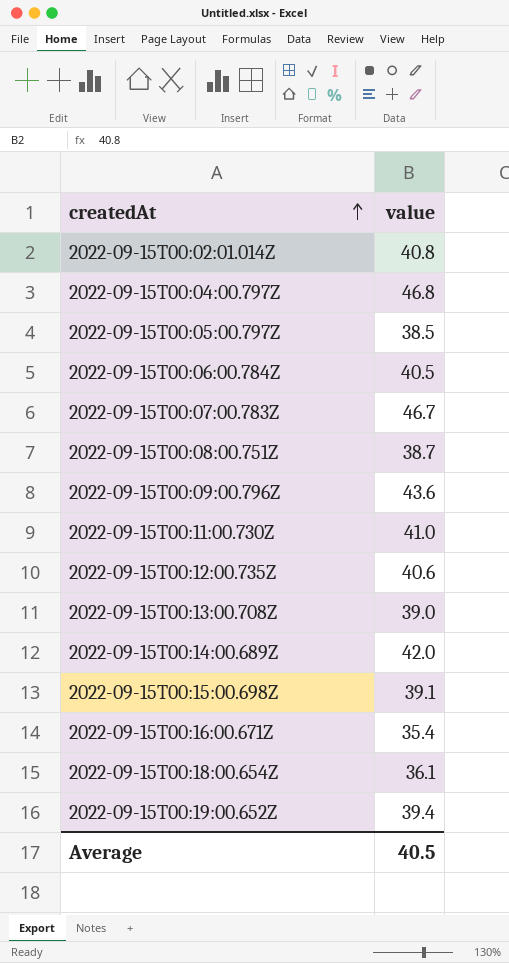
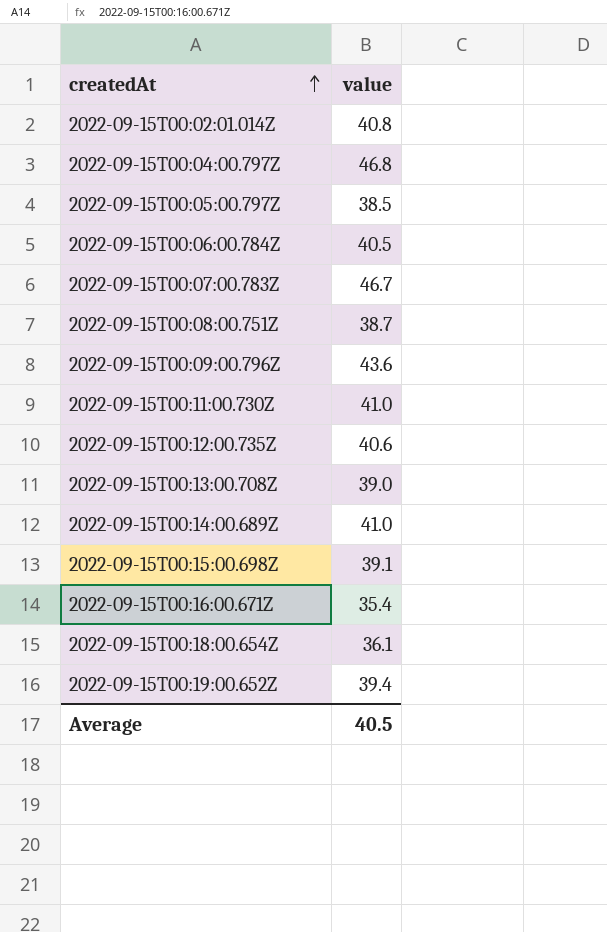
2022-09-15T00:14:00.689Z | value: 42.0 -> 41.0

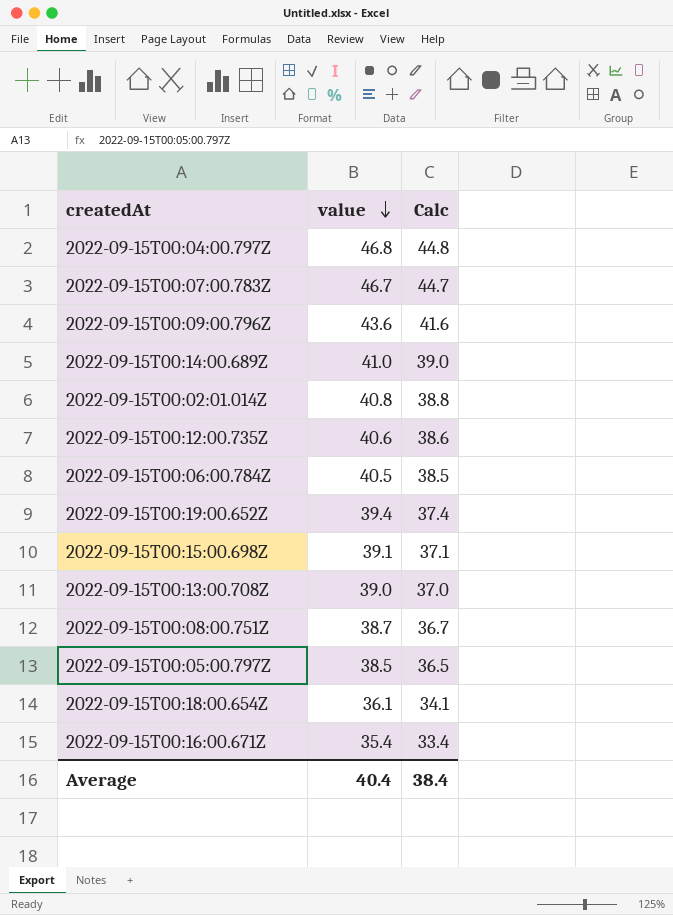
row order: createdAt ascending -> value descending
column Calc | formula: none -> [value] - 2
row 2022-09-15T00:11:00.730Z: 41.0 -> none
Average | value: 40.5 -> 40.4

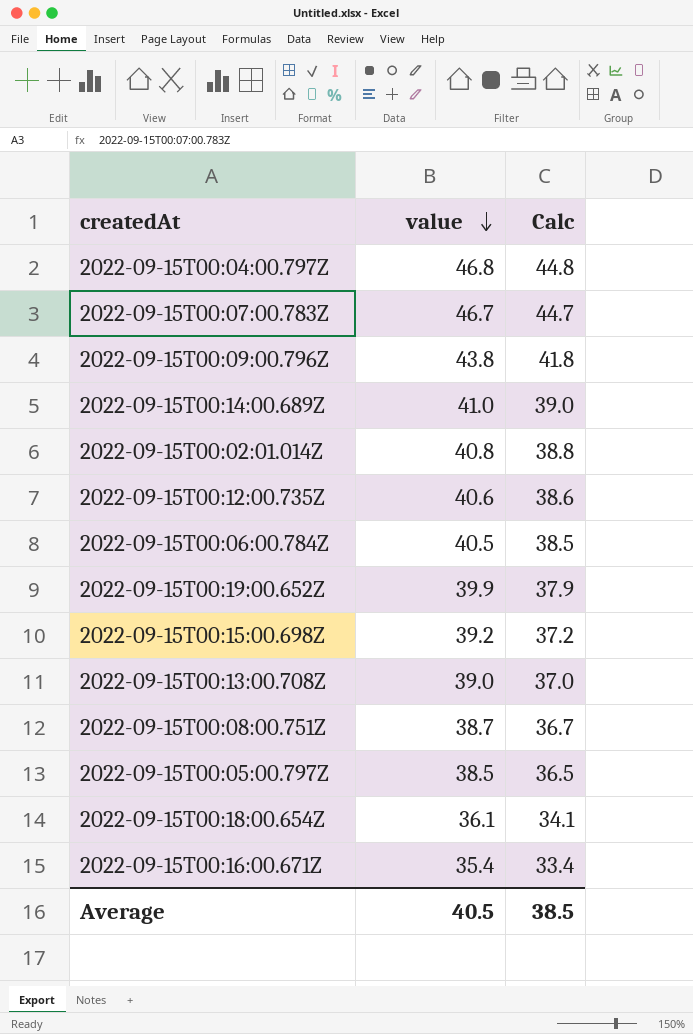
2022-09-15T00:09:00.796Z | value: 43.6 -> 43.8
2022-09-15T00:09:00.796Z | Calc: 41.6 -> 41.8
2022-09-15T00:19:00.652Z | value: 39.4 -> 39.9
2022-09-15T00:19:00.652Z | Calc: 37.4 -> 37.9
2022-09-15T00:15:00.698Z | value: 39.1 -> 39.2
2022-09-15T00:15:00.698Z | Calc: 37.1 -> 37.2
Average | value: 40.4 -> 40.5
Average | Calc: 38.4 -> 38.5

